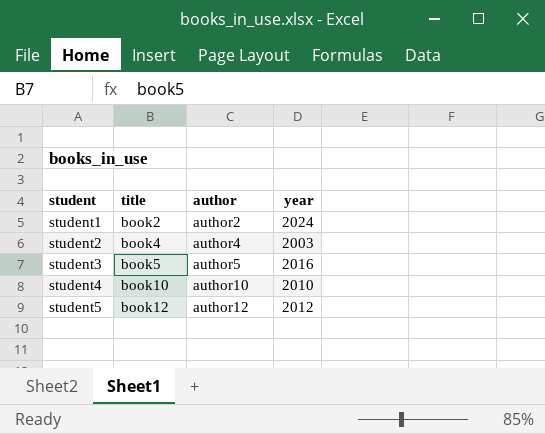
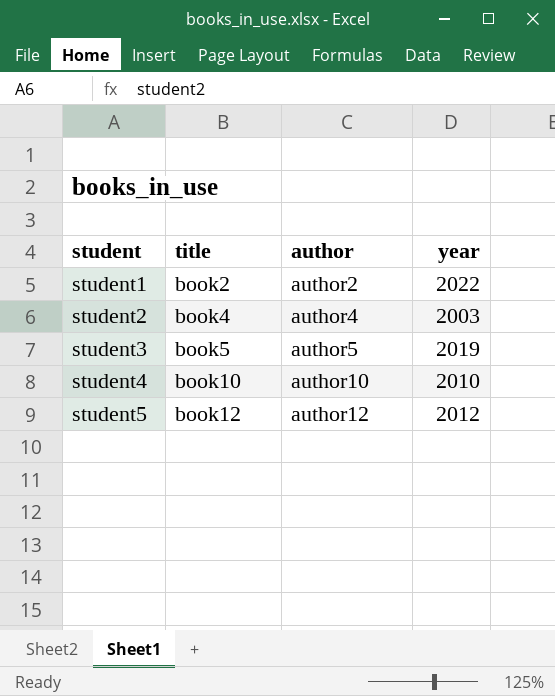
student1 | year: 2024 -> 2022
student3 | year: 2016 -> 2019

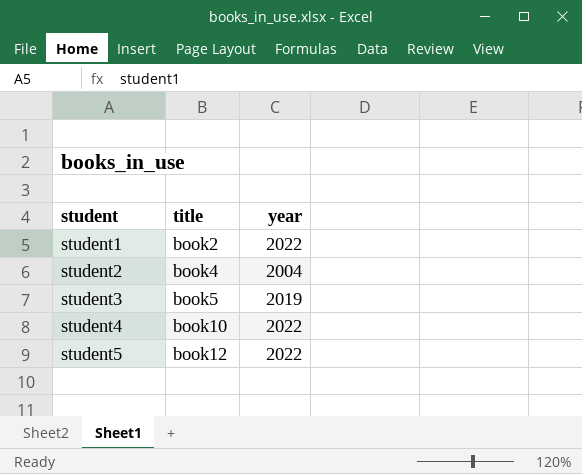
column author | position: 3 -> none
student2 | year: 2003 -> 2004
student4 | year: 2010 -> 2022
student5 | year: 2012 -> 2022

